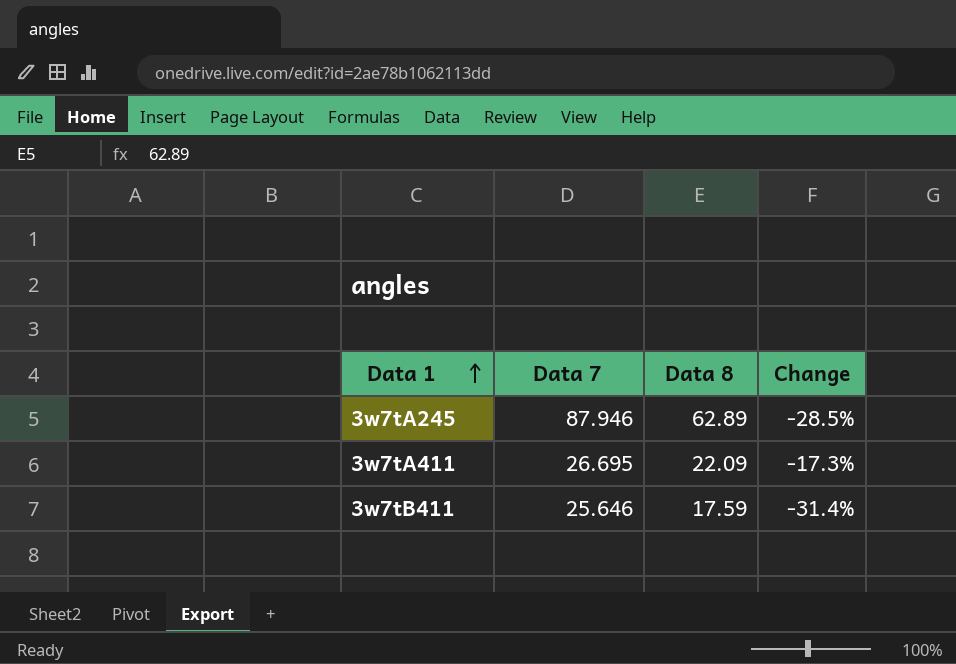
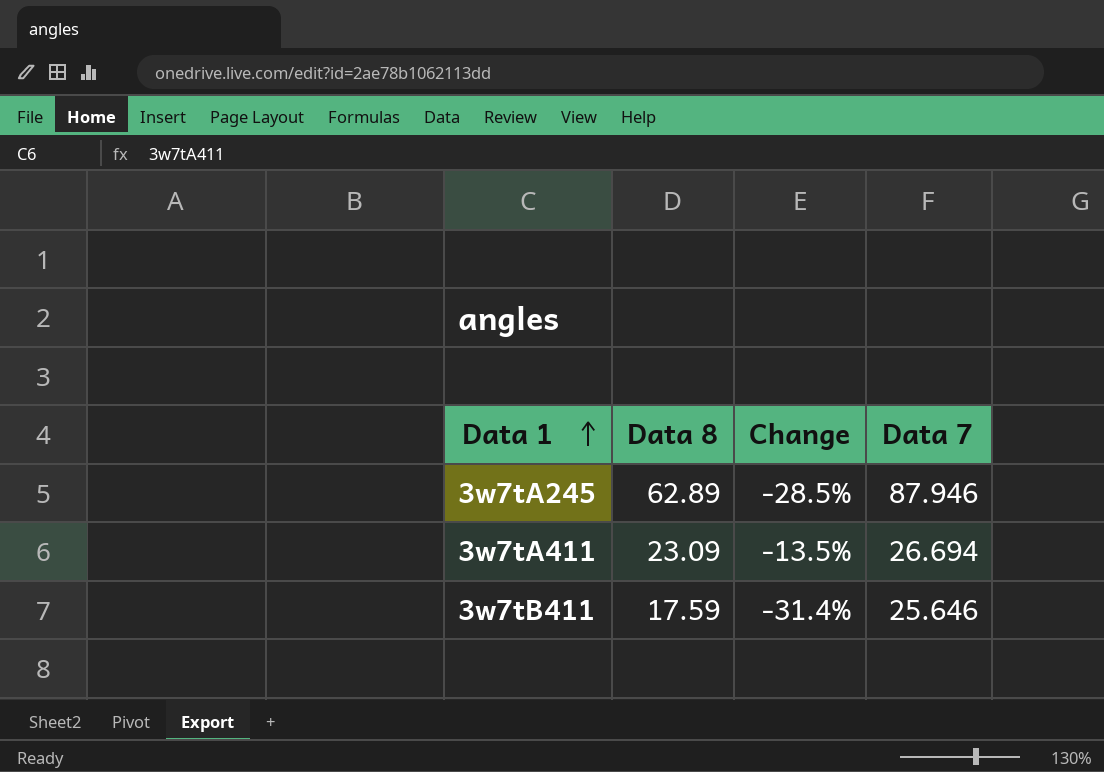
column Data 7 | position: 2 -> 4
3w7tA411 | Data 8: 22.09 -> 23.09
3w7tA411 | Change: -17.3% -> -13.5%
3w7tA411 | Data 7: 26.695 -> 26.694

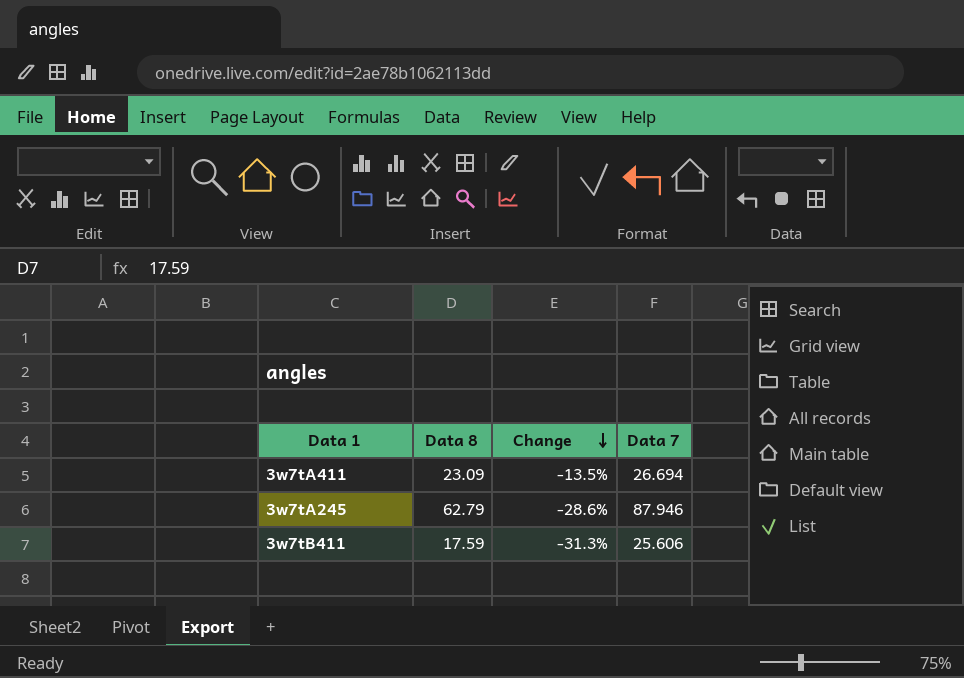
row order: Data 1 ascending -> Change descending
3w7tA245 | Data 8: 62.89 -> 62.79
3w7tA245 | Change: -28.5% -> -28.6%
3w7tB411 | Change: -31.4% -> -31.3%
3w7tB411 | Data 7: 25.646 -> 25.606

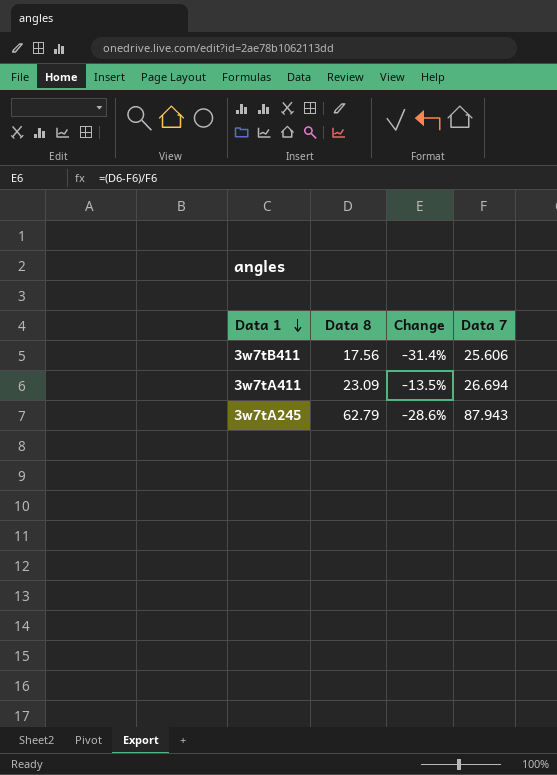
row order: Change descending -> Data 1 descending
3w7tB411 | Data 8: 17.59 -> 17.56
3w7tB411 | Change: -31.3% -> -31.4%
3w7tA245 | Data 7: 87.946 -> 87.943

